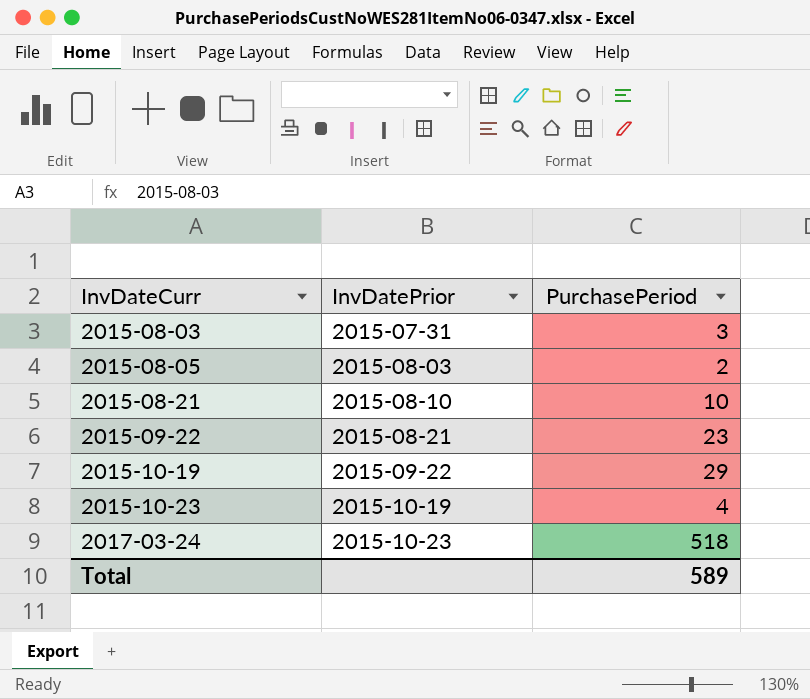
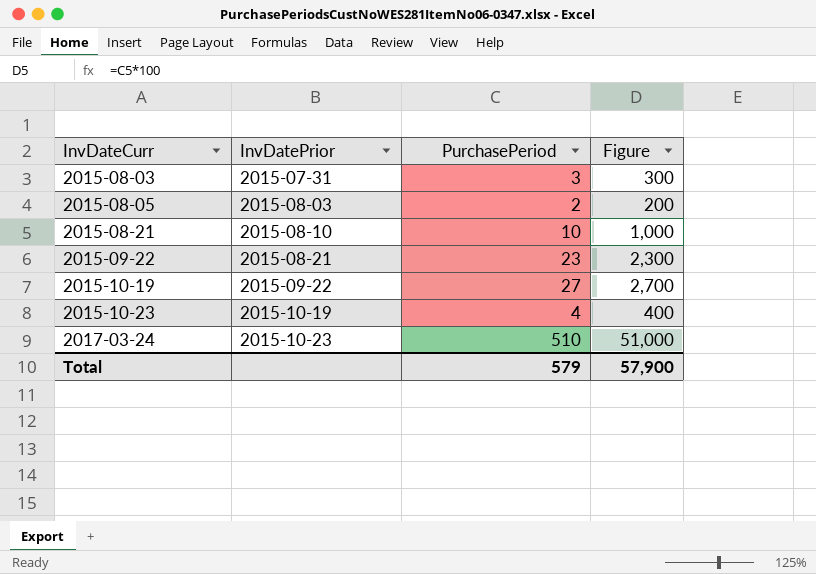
column Figure | formula: none -> [PurchasePeriod] * 100
2015-10-19 | PurchasePeriod: 29 -> 27
2017-03-24 | PurchasePeriod: 518 -> 510
Total | PurchasePeriod: 589 -> 579

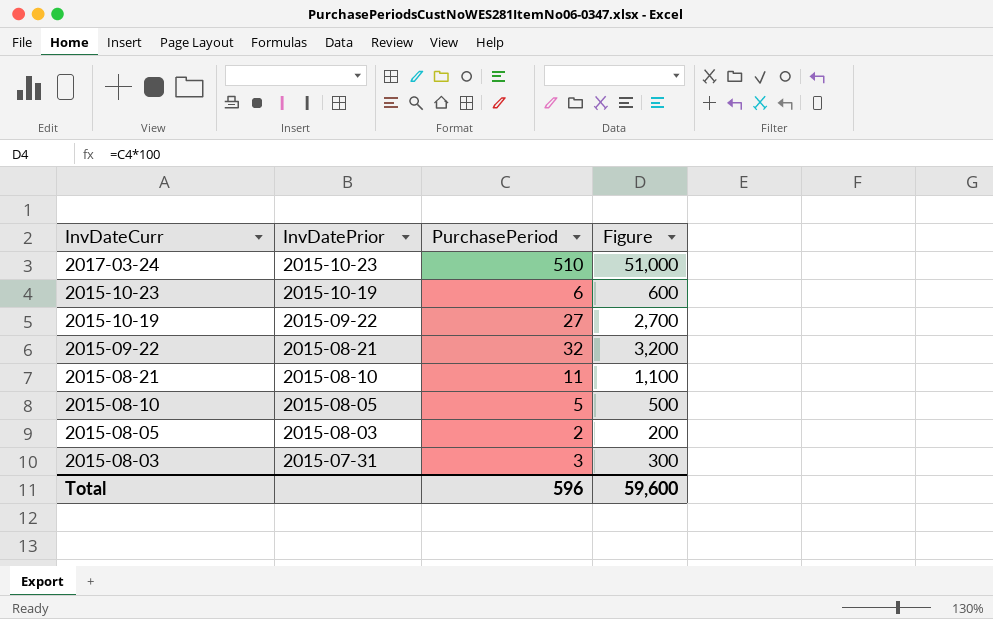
row order: InvDateCurr ascending -> InvDateCurr descending
2015-10-23 | PurchasePeriod: 4 -> 6
2015-10-23 | Figure: 400 -> 600
2015-09-22 | PurchasePeriod: 23 -> 32
2015-09-22 | Figure: 2,300 -> 3,200
2015-08-21 | PurchasePeriod: 10 -> 11
2015-08-21 | Figure: 1,000 -> 1,100
row 2015-08-10: none -> 2015-08-05 | 5 | 500
Total | PurchasePeriod: 579 -> 596
Total | Figure: 57,900 -> 59,600

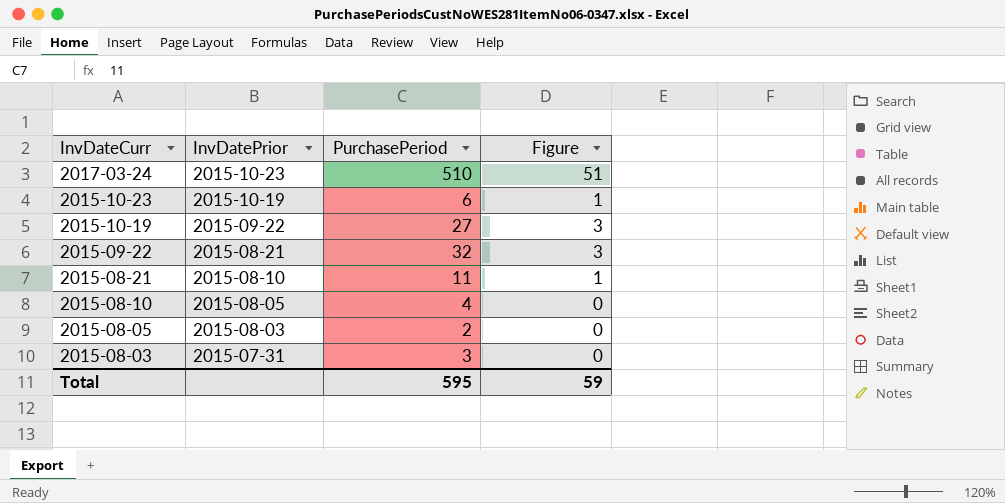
column Figure | formula: [PurchasePeriod] * 100 -> [PurchasePeriod] * 0.1
2015-08-10 | PurchasePeriod: 5 -> 4
Total | PurchasePeriod: 596 -> 595
Total | Figure: 59,600 -> 59

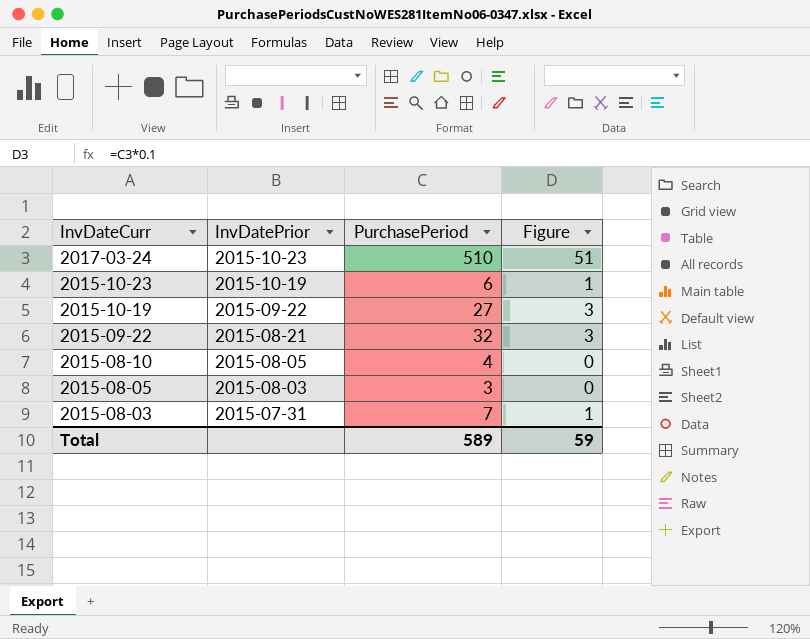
row 2015-08-21: 2015-08-10 | 11 | 1 -> none
2015-08-05 | PurchasePeriod: 2 -> 3
2015-08-03 | PurchasePeriod: 3 -> 7
2015-08-03 | Figure: 0 -> 1
Total | PurchasePeriod: 595 -> 589

